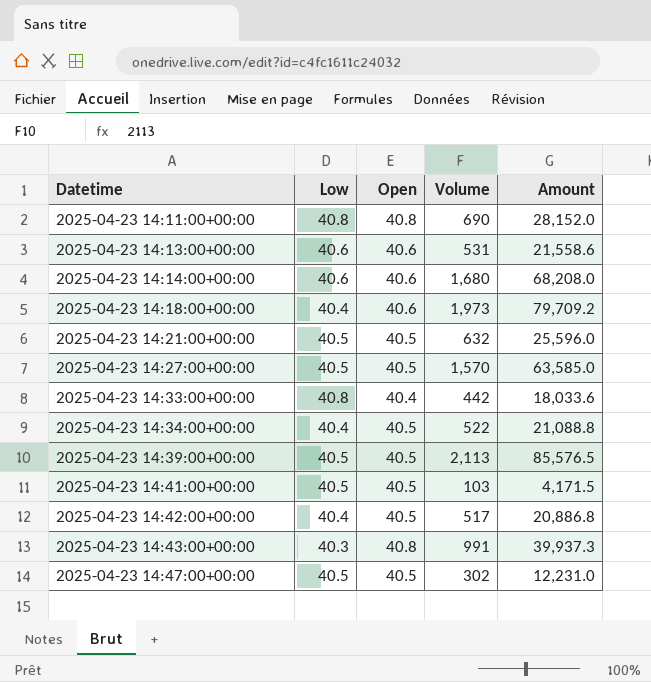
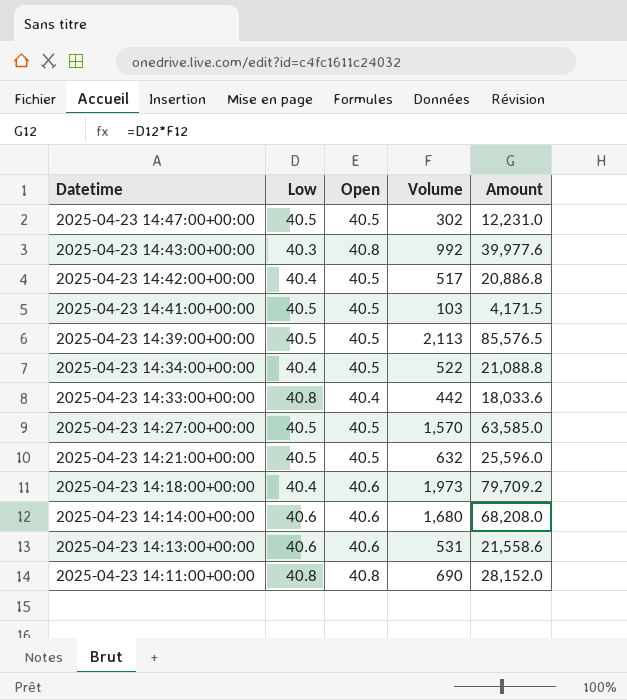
row order: Datetime ascending -> Datetime descending
2025-04-23 14:43:00+00:00 | Volume: 991 -> 992
2025-04-23 14:43:00+00:00 | Amount: 39,937.3 -> 39,977.6

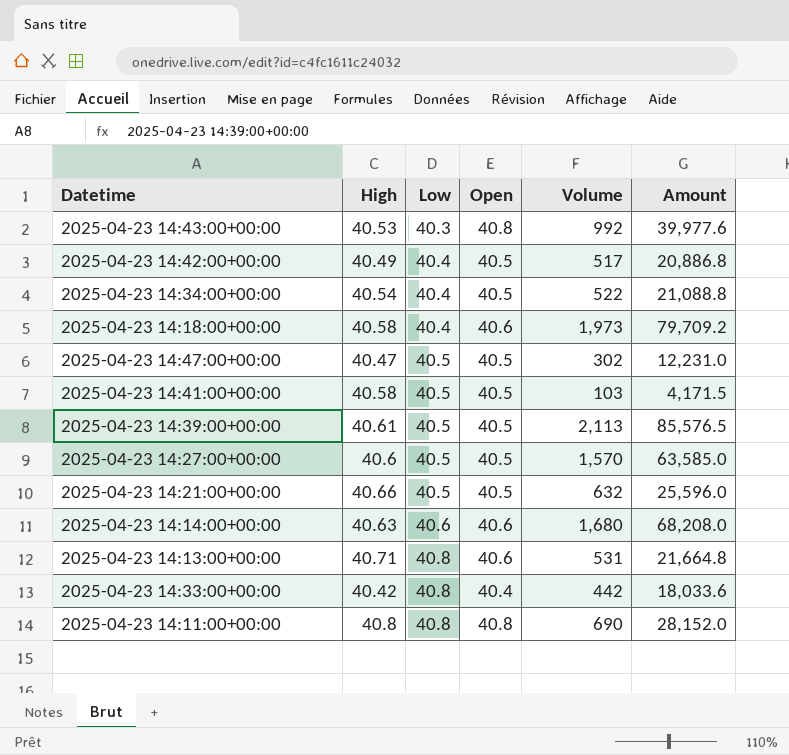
row order: Datetime descending -> Low ascending
column High | position: none -> 2
2025-04-23 14:13:00+00:00 | Low: 40.6 -> 40.8
2025-04-23 14:13:00+00:00 | Amount: 21,558.6 -> 21,664.8

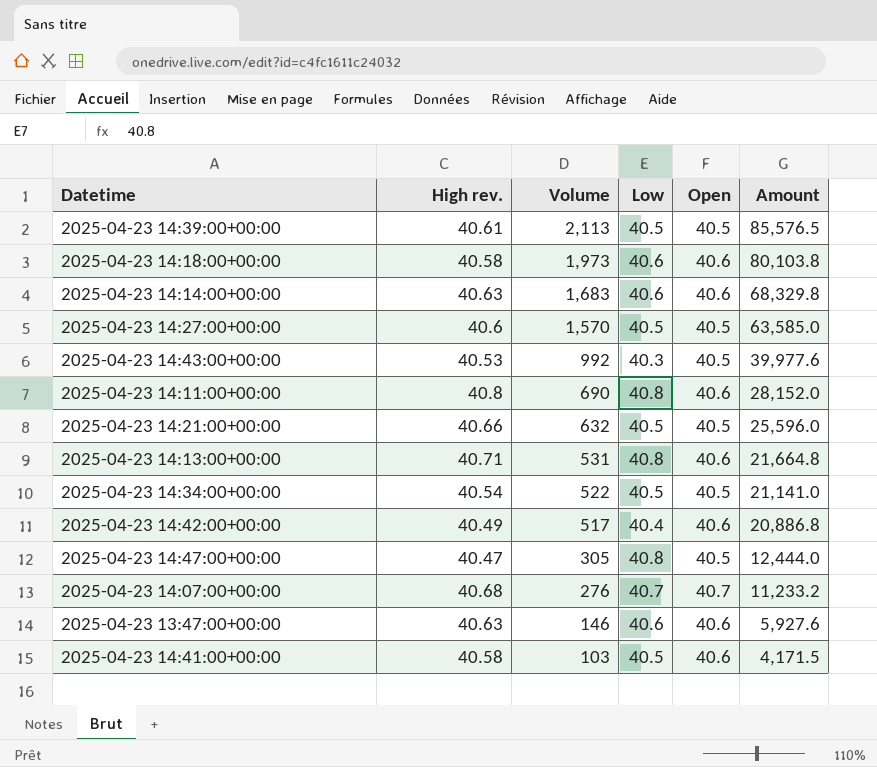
row order: Low ascending -> Volume descending
column name: High -> High rev.
column Volume | position: 5 -> 3
row 2025-04-23 14:33:00+00:00: 40.42 | 40.8 | 40.4 | 442 | 18,033.6 -> none
2025-04-23 14:18:00+00:00 | Low: 40.4 -> 40.6
2025-04-23 14:18:00+00:00 | Amount: 79,709.2 -> 80,103.8
2025-04-23 14:14:00+00:00 | Volume: 1,680 -> 1,683
2025-04-23 14:14:00+00:00 | Amount: 68,208.0 -> 68,329.8
2025-04-23 14:43:00+00:00 | Open: 40.8 -> 40.5
2025-04-23 14:11:00+00:00 | Open: 40.8 -> 40.6
2025-04-23 14:34:00+00:00 | Low: 40.4 -> 40.5
2025-04-23 14:34:00+00:00 | Amount: 21,088.8 -> 21,141.0
2025-04-23 14:42:00+00:00 | Open: 40.5 -> 40.6
2025-04-23 14:47:00+00:00 | Volume: 302 -> 305
2025-04-23 14:47:00+00:00 | Low: 40.5 -> 40.8
2025-04-23 14:47:00+00:00 | Amount: 12,231.0 -> 12,444.0
row 2025-04-23 14:07:00+00:00: none -> 40.68 | 276 | 40.7 | 40.7 | 11,233.2
row 2025-04-23 13:47:00+00:00: none -> 40.63 | 146 | 40.6 | 40.6 | 5,927.6
2025-04-23 14:41:00+00:00 | Open: 40.5 -> 40.6

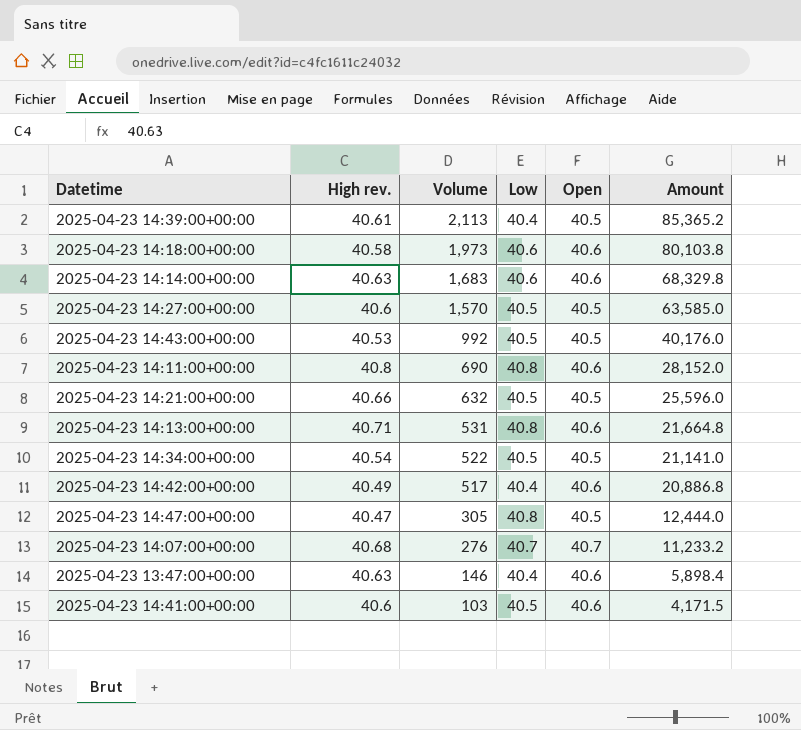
2025-04-23 14:39:00+00:00 | Low: 40.5 -> 40.4
2025-04-23 14:39:00+00:00 | Amount: 85,576.5 -> 85,365.2
2025-04-23 14:43:00+00:00 | Low: 40.3 -> 40.5
2025-04-23 14:43:00+00:00 | Amount: 39,977.6 -> 40,176.0
2025-04-23 13:47:00+00:00 | Low: 40.6 -> 40.4
2025-04-23 13:47:00+00:00 | Amount: 5,927.6 -> 5,898.4
2025-04-23 14:41:00+00:00 | High rev.: 40.58 -> 40.6

